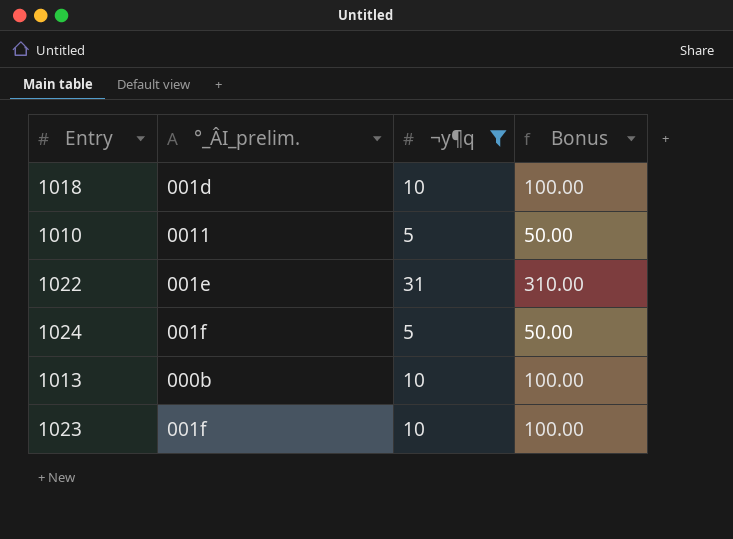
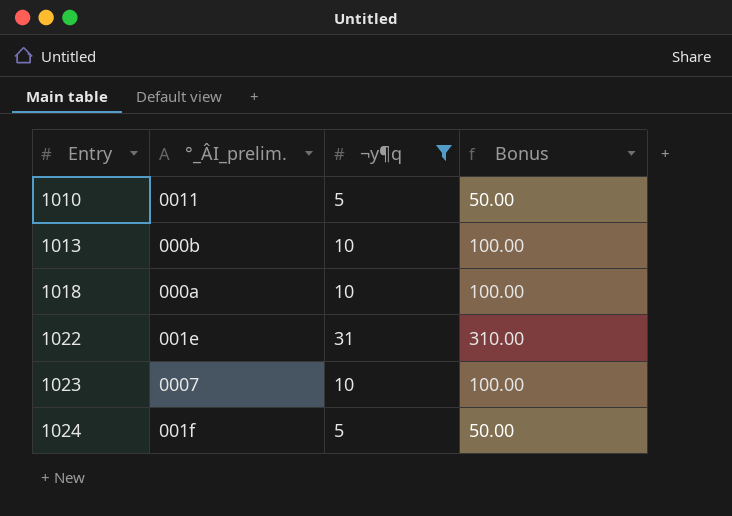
row order: none -> Entry ascending
1018 | °_ÂI_prelim.: 001d -> 000a
1023 | °_ÂI_prelim.: 001f -> 0007

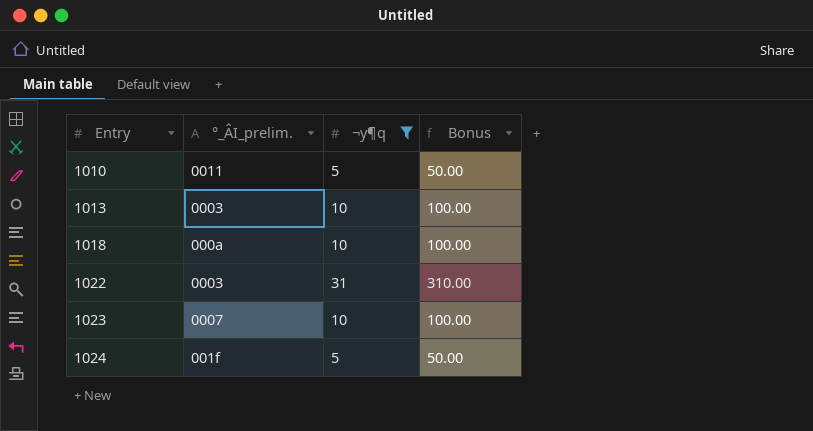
1013 | °_ÂI_prelim.: 000b -> 0003
1022 | °_ÂI_prelim.: 001e -> 0003

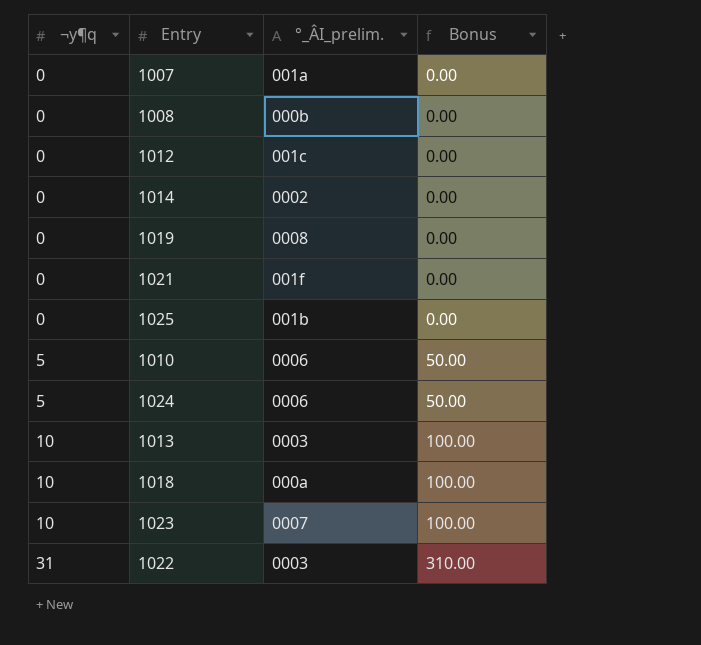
filter: ¬y¶q != 0 -> none
row order: Entry ascending -> ¬y¶q ascending
column ¬y¶q | position: 3 -> 1
1010 | °_ÂI_prelim.: 0011 -> 0006
1024 | °_ÂI_prelim.: 001f -> 0006

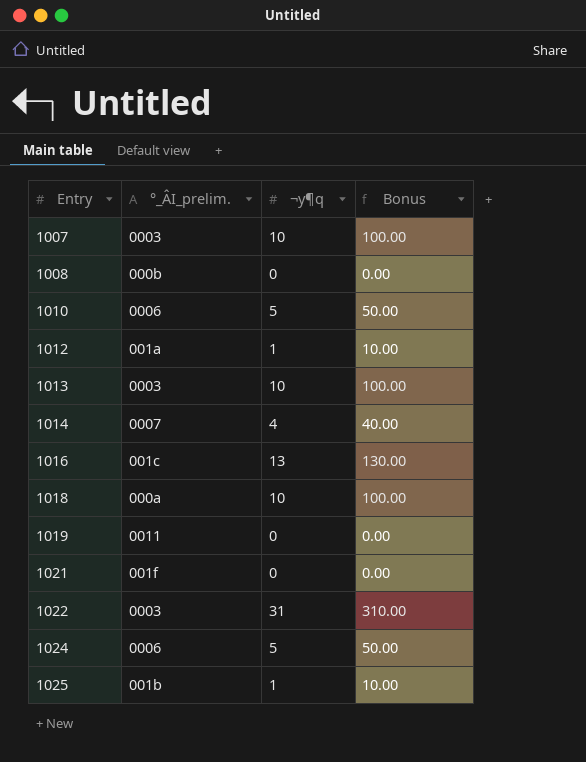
row order: ¬y¶q ascending -> Entry ascending
column ¬y¶q | position: 1 -> 3
row 1023: 10 | 0007 | 100.00 -> none
1007 | °_ÂI_prelim.: 001a -> 0003
1007 | ¬y¶q: 0 -> 10
1007 | Bonus: 0.00 -> 100.00
1012 | °_ÂI_prelim.: 001c -> 001a
1012 | ¬y¶q: 0 -> 1
1012 | Bonus: 0.00 -> 10.00
1014 | °_ÂI_prelim.: 0002 -> 0007
1014 | ¬y¶q: 0 -> 4
1014 | Bonus: 0.00 -> 40.00
row 1016: none -> 001c | 13 | 130.00
1019 | °_ÂI_prelim.: 0008 -> 0011
1025 | ¬y¶q: 0 -> 1
1025 | Bonus: 0.00 -> 10.00

